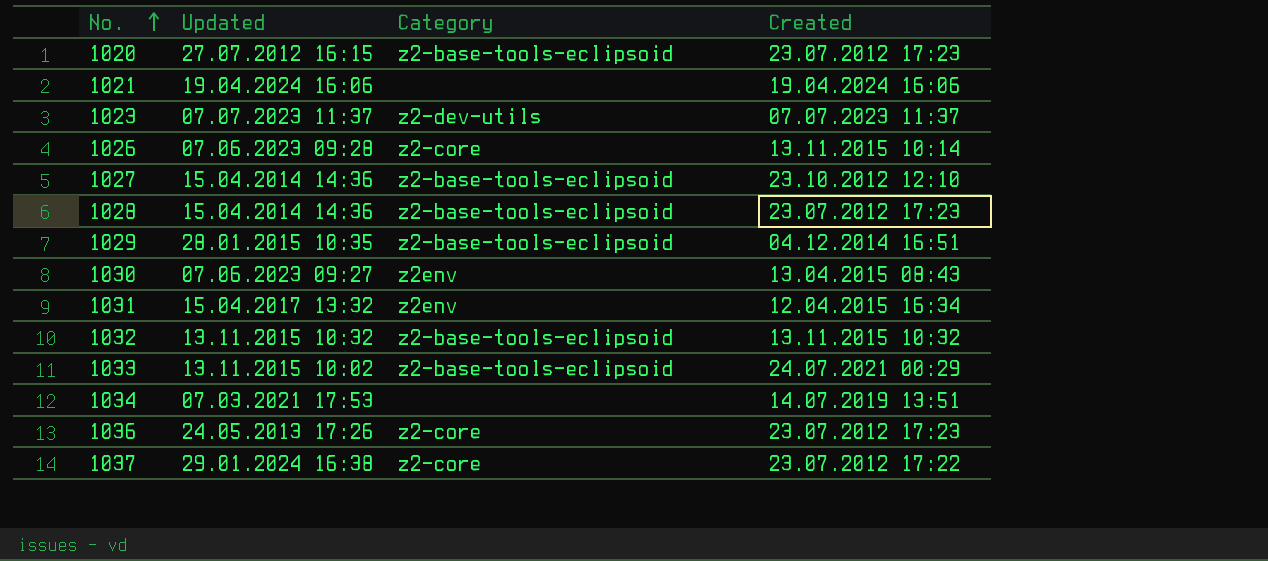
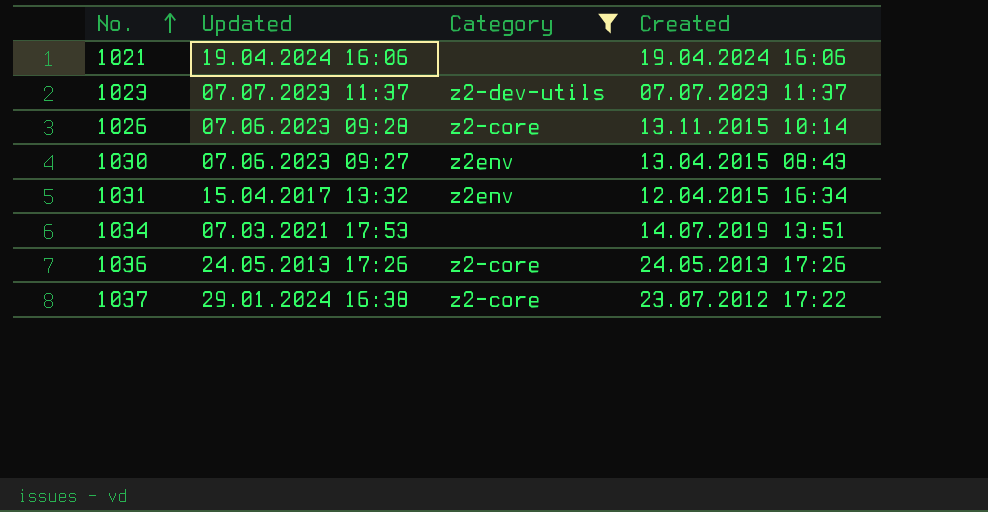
filter: none -> Category != z2-base-tools-eclipsoid
1036 | Created: 23.07.2012 17:23 -> 24.05.2013 17:26

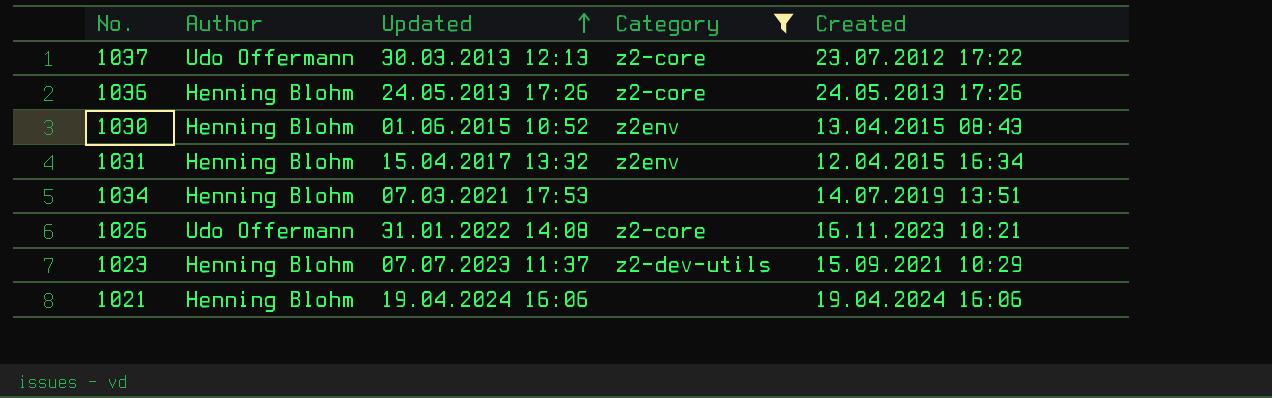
row order: No. ascending -> Updated ascending
column Author | position: none -> 2
1037 | Updated: 29.01.2024 16:38 -> 30.03.2013 12:13
1030 | Updated: 07.06.2023 09:27 -> 01.06.2015 10:52
1026 | Updated: 07.06.2023 09:28 -> 31.01.2022 14:08
1026 | Created: 13.11.2015 10:14 -> 16.11.2023 10:21
1023 | Created: 07.07.2023 11:37 -> 15.09.2021 10:29

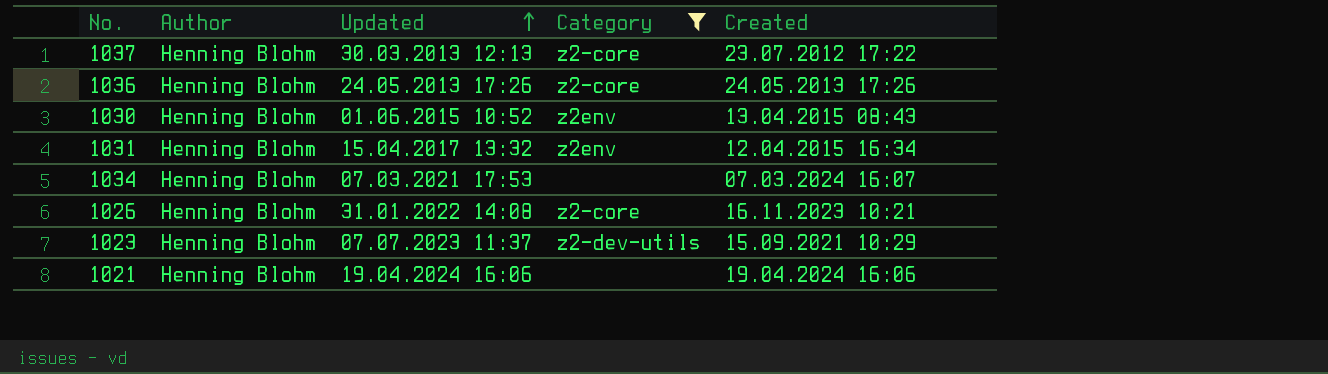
1037 | Author: Udo Offermann -> Henning Blohm
1034 | Created: 14.07.2019 13:51 -> 07.03.2024 16:07
1026 | Author: Udo Offermann -> Henning Blohm

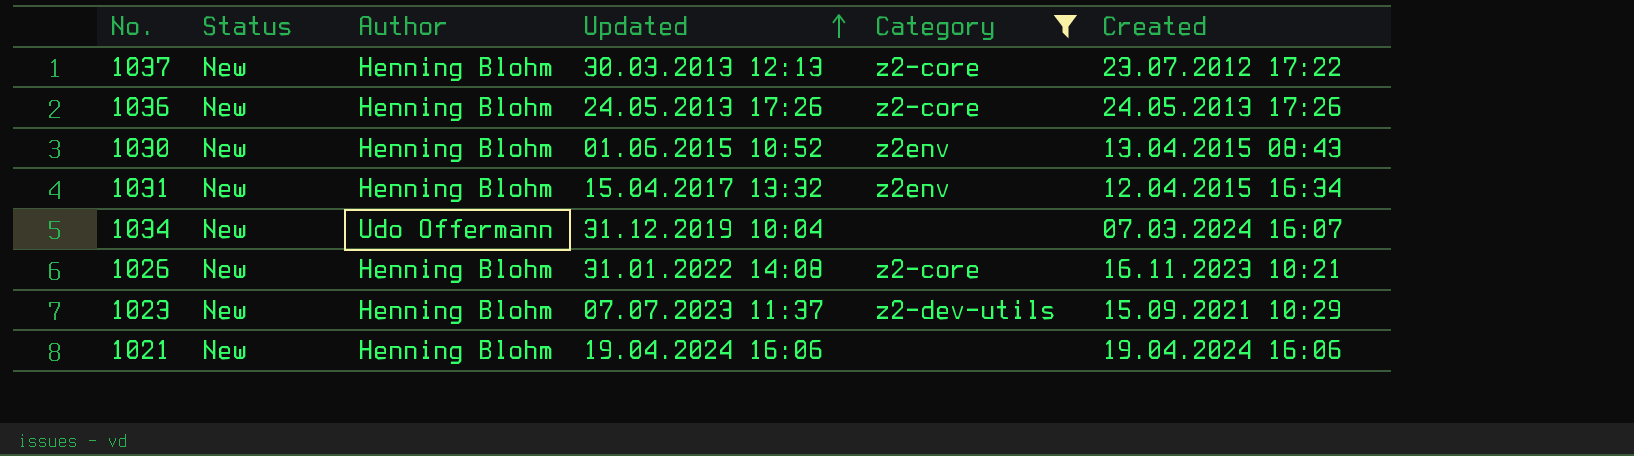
column Status | position: none -> 2
1034 | Author: Henning Blohm -> Udo Offermann
1034 | Updated: 07.03.2021 17:53 -> 31.12.2019 10:04

